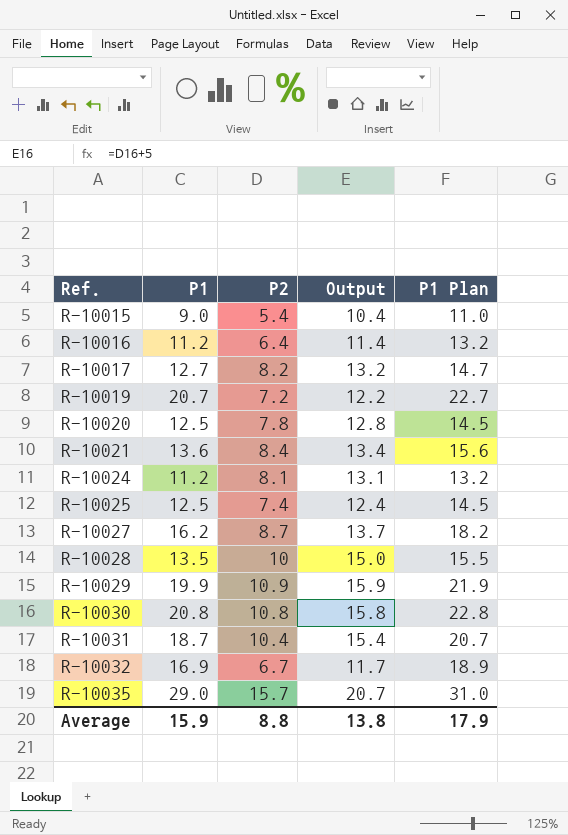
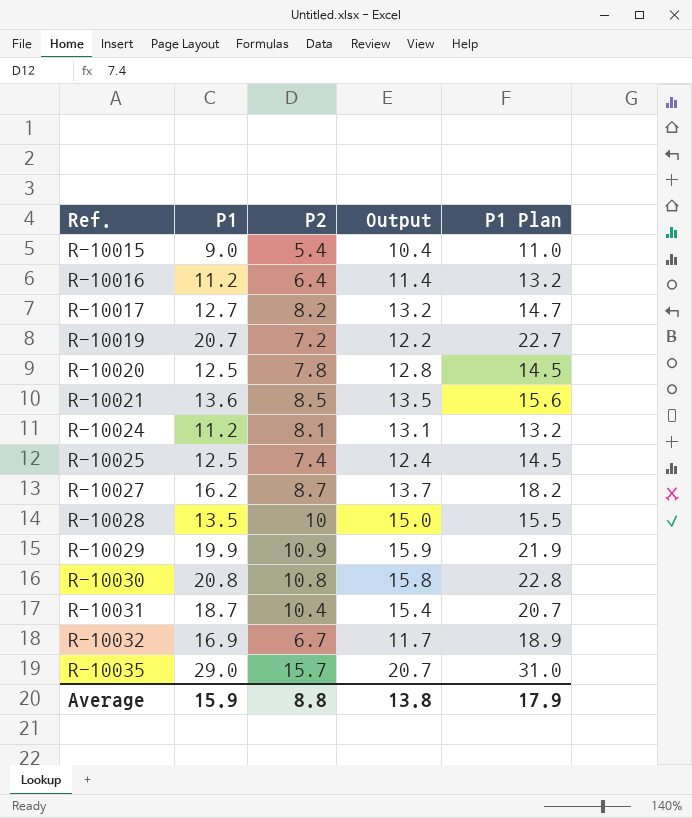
R-10021 | P2: 8.4 -> 8.5
R-10021 | Output: 13.4 -> 13.5

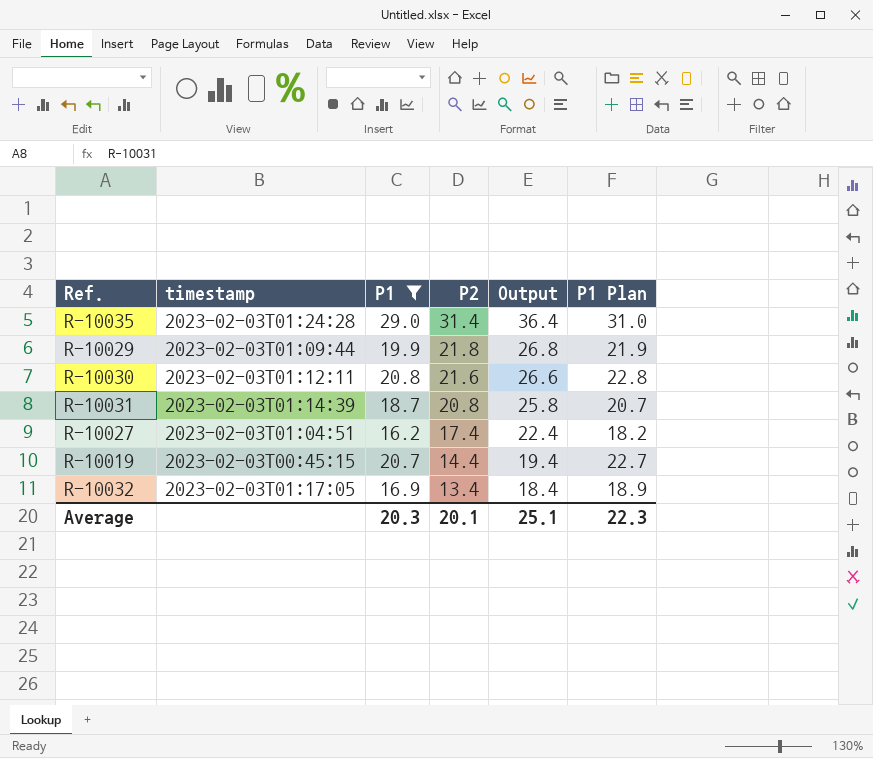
filter: none -> P1 >= 16.2
row order: Ref. ascending -> P2 descending
column timestamp | position: none -> 2
R-10035 | P2: 15.7 -> 31.4
R-10035 | Output: 20.7 -> 36.4
R-10029 | P2: 10.9 -> 21.8
R-10029 | Output: 15.9 -> 26.8
R-10030 | P2: 10.8 -> 21.6
R-10030 | Output: 15.8 -> 26.6
R-10031 | P2: 10.4 -> 20.8
R-10031 | Output: 15.4 -> 25.8
R-10027 | P2: 8.7 -> 17.4
R-10027 | Output: 13.7 -> 22.4
R-10019 | P2: 7.2 -> 14.4
R-10019 | Output: 12.2 -> 19.4
R-10032 | P2: 6.7 -> 13.4
R-10032 | Output: 11.7 -> 18.4
Average | P1: 15.9 -> 20.3
Average | P2: 8.8 -> 20.1
Average | Output: 13.8 -> 25.1
Average | P1 Plan: 17.9 -> 22.3

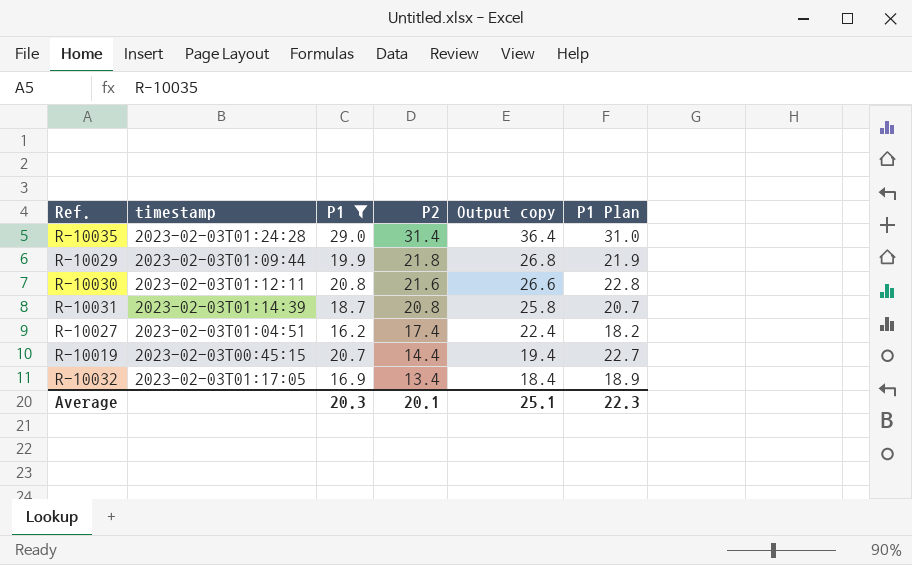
column name: Output -> Output copy

